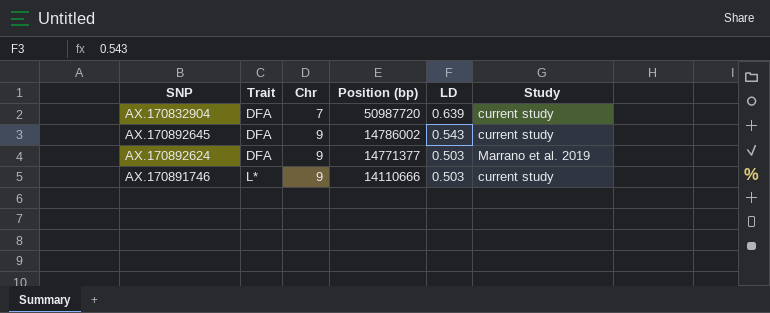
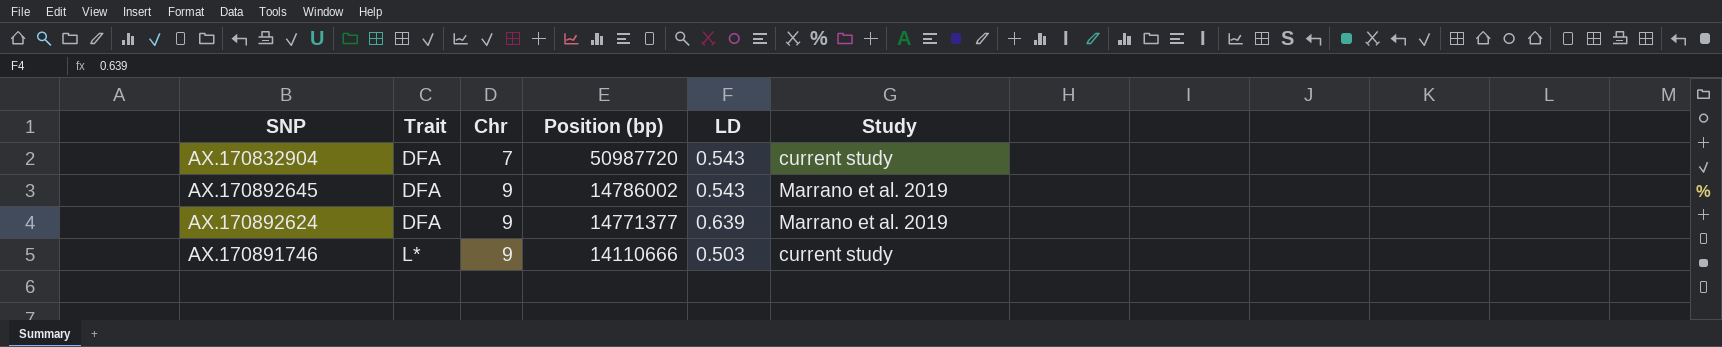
AX.170832904 | LD: 0.639 -> 0.543
AX.170892645 | Study: current study -> Marrano et al. 2019
AX.170892624 | LD: 0.503 -> 0.639

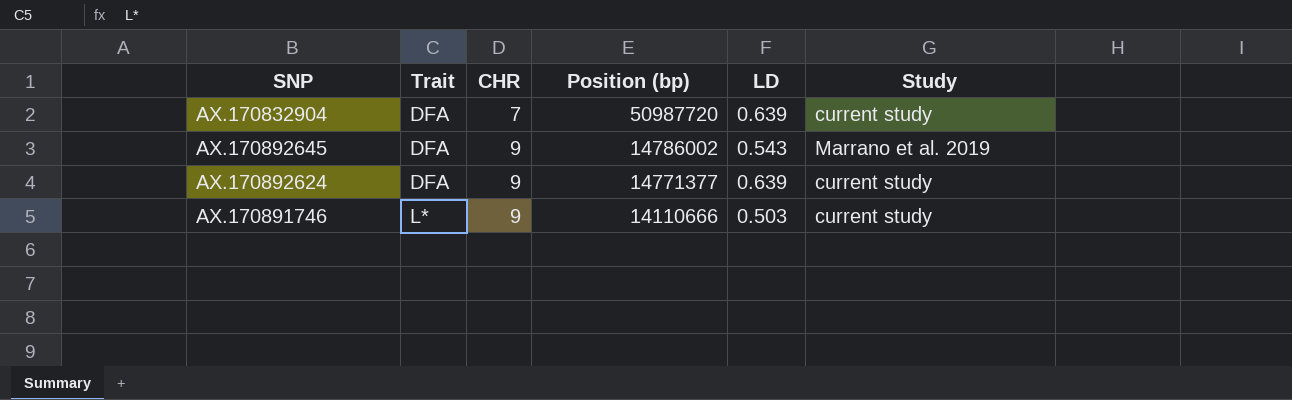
column name: Chr -> CHR
AX.170832904 | LD: 0.543 -> 0.639
AX.170892624 | Study: Marrano et al. 2019 -> current study

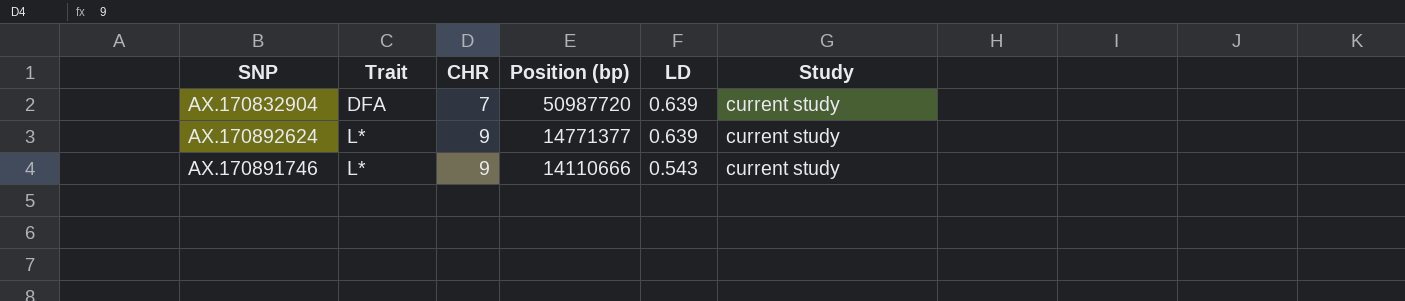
row AX.170892645: DFA | 9 | 14786002 | 0.543 | Marrano et al. 2019 -> none
AX.170892624 | Trait: DFA -> L*
AX.170891746 | LD: 0.503 -> 0.543

